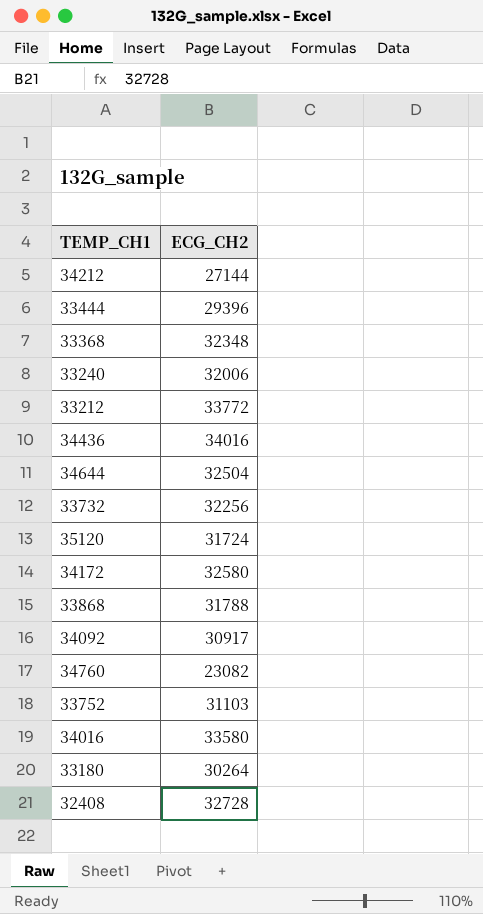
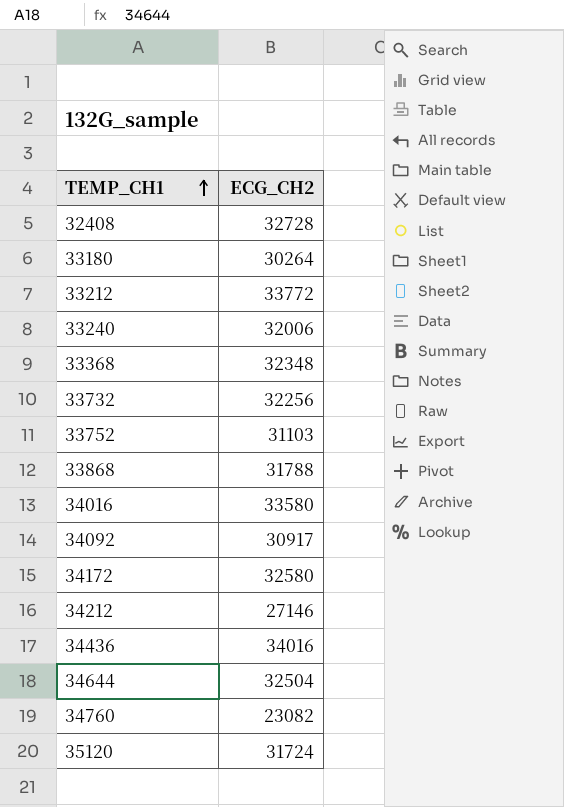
row order: none -> TEMP_CH1 ascending
row 33444: 29396 -> none
34212 | ECG_CH2: 27144 -> 27146

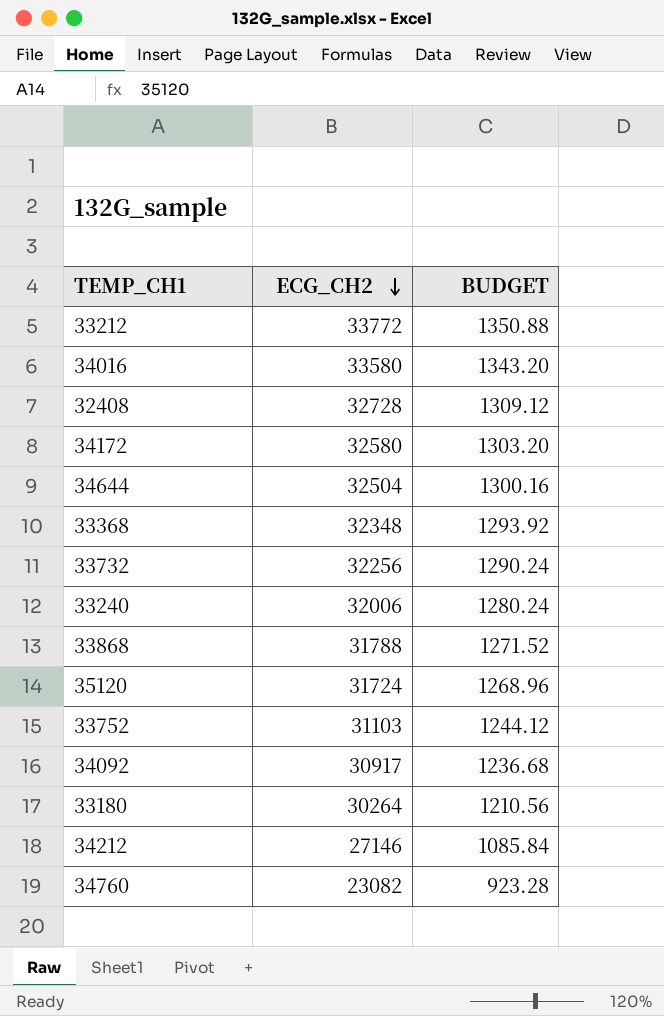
row order: TEMP_CH1 ascending -> ECG_CH2 descending
column BUDGET | formula: none -> [ECG_CH2] * 0.04
row 34436: 34016 -> none

